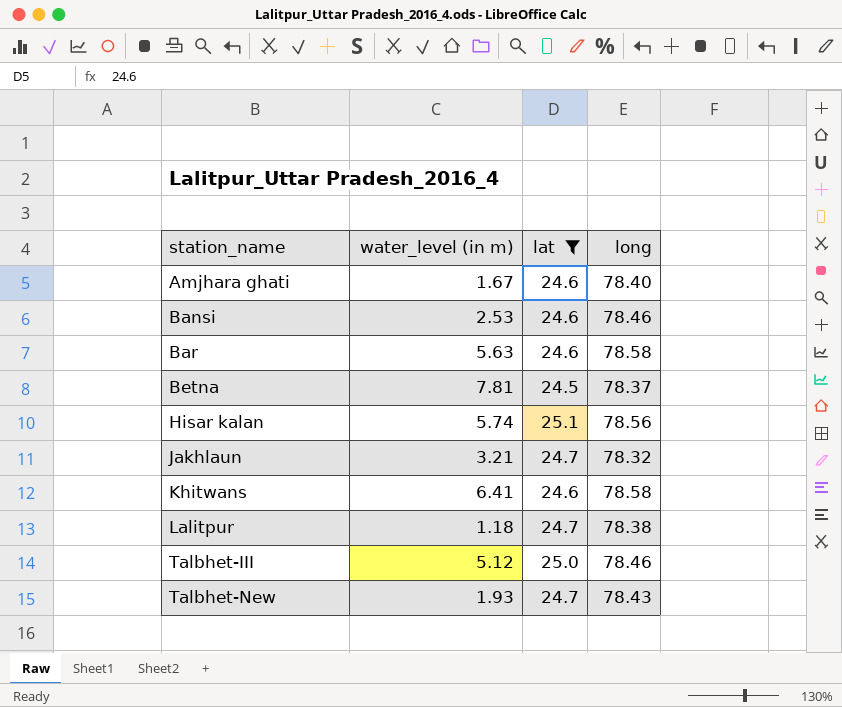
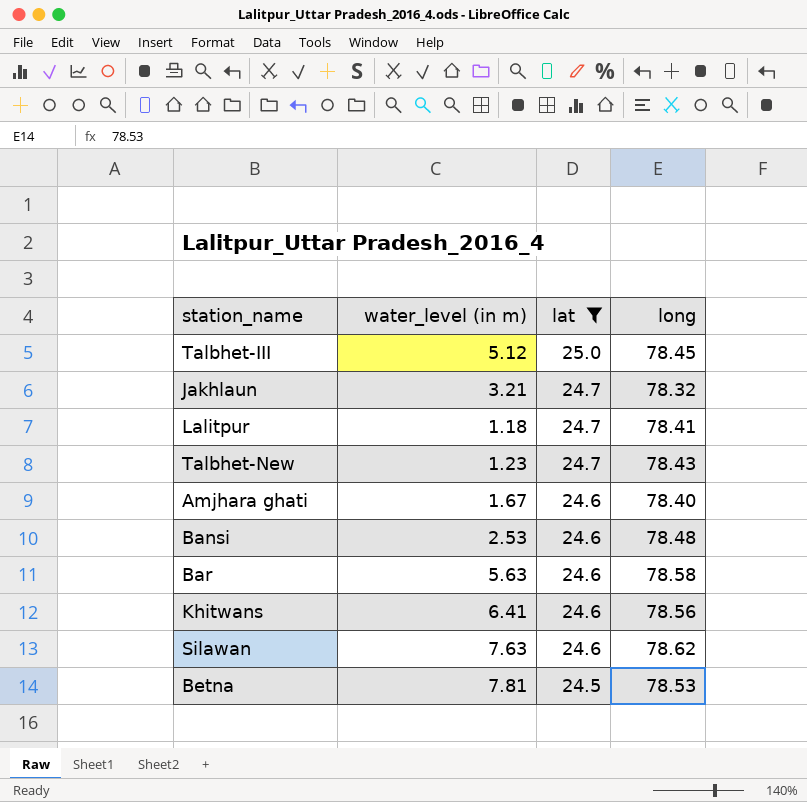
row order: station_name ascending -> lat descending
row Hisar kalan: 5.74 | 25.1 | 78.56 -> none
Talbhet-III | long: 78.46 -> 78.45
Lalitpur | long: 78.38 -> 78.41
Talbhet-New | water_level (in m): 1.93 -> 1.23
Bansi | long: 78.46 -> 78.48
Khitwans | long: 78.58 -> 78.56
row Silawan: none -> 7.63 | 24.6 | 78.62
Betna | long: 78.37 -> 78.53

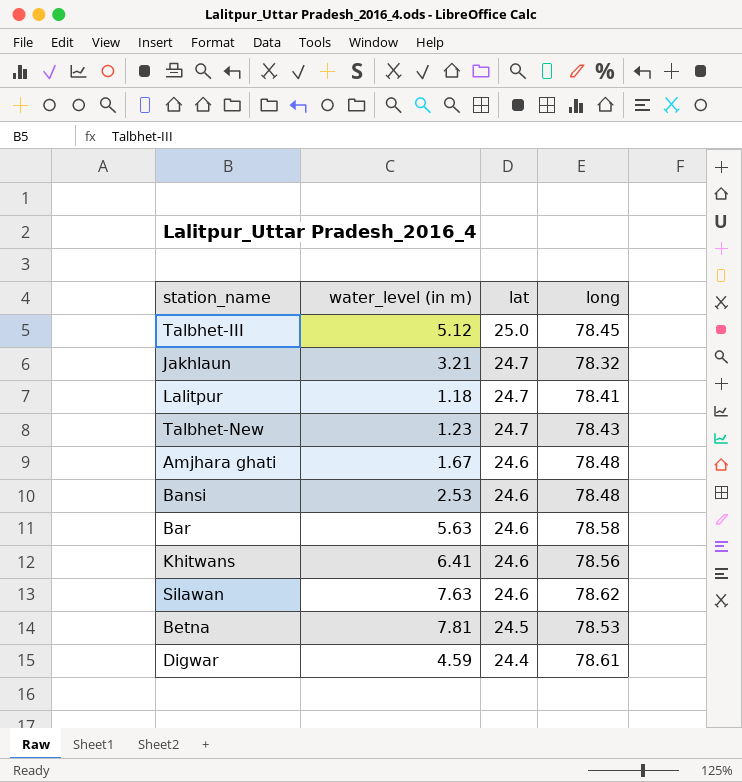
filter: lat != 24.4 -> none
Amjhara ghati | long: 78.40 -> 78.48

